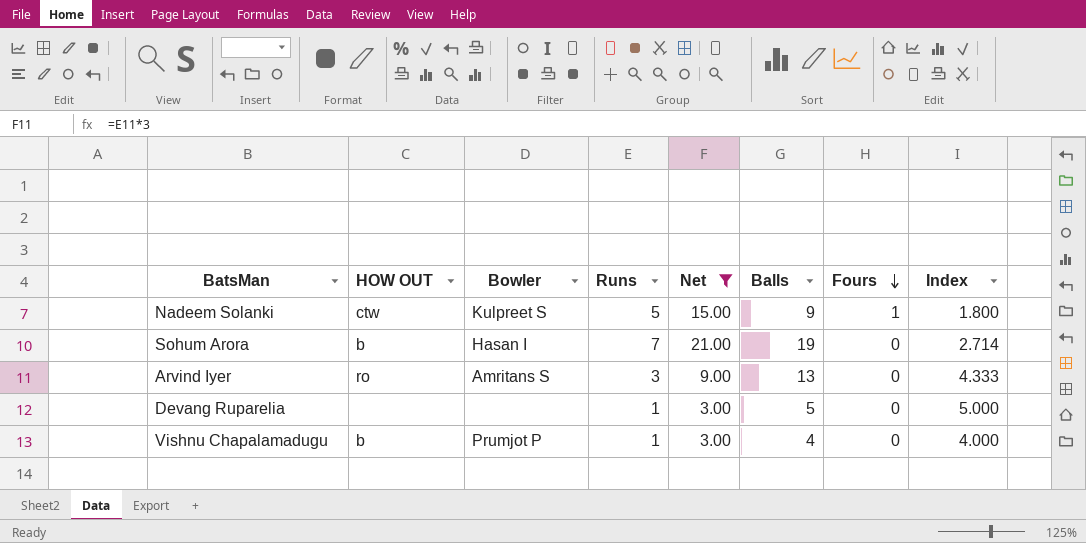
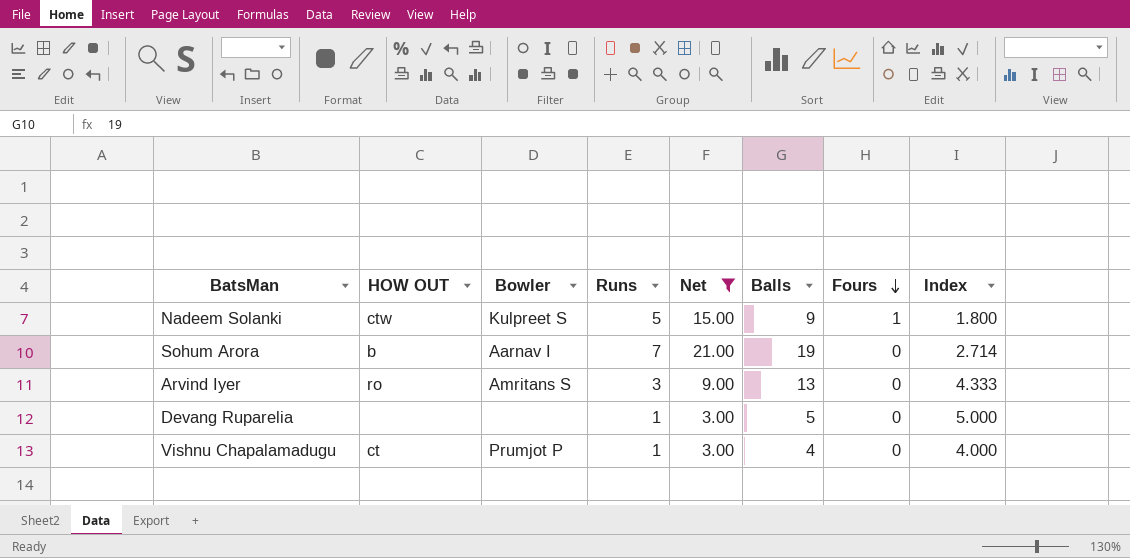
Sohum Arora | Bowler: Hasan I -> Aarnav I
Vishnu Chapalamadugu | HOW OUT: b -> ct

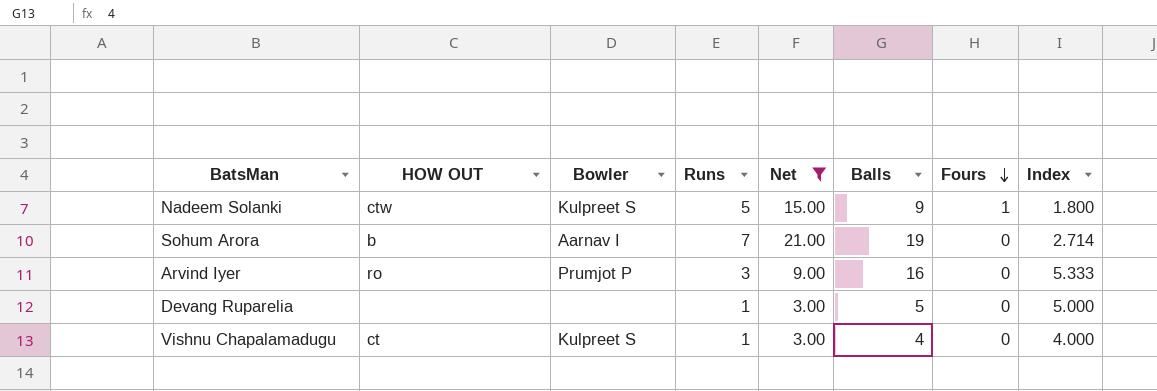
Arvind Iyer | Bowler: Amritans S -> Prumjot P
Arvind Iyer | Balls: 13 -> 16
Arvind Iyer | Index: 4.333 -> 5.333
Vishnu Chapalamadugu | Bowler: Prumjot P -> Kulpreet S

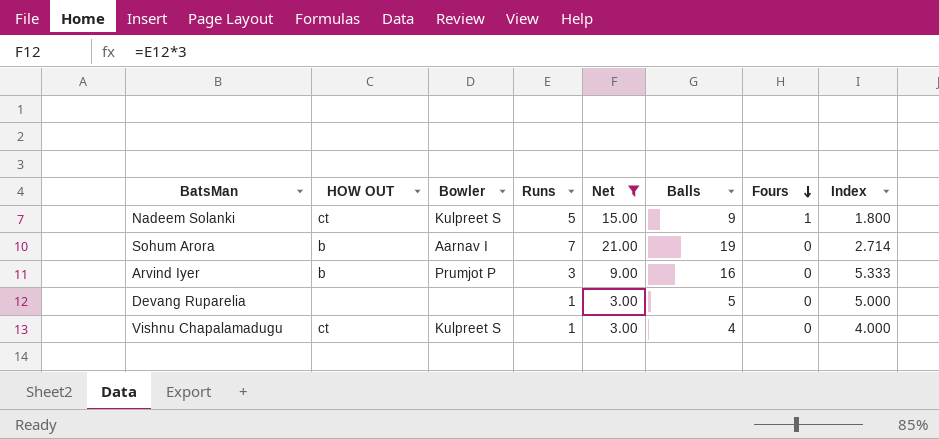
Nadeem Solanki | HOW OUT: ctw -> ct
Arvind Iyer | HOW OUT: ro -> b

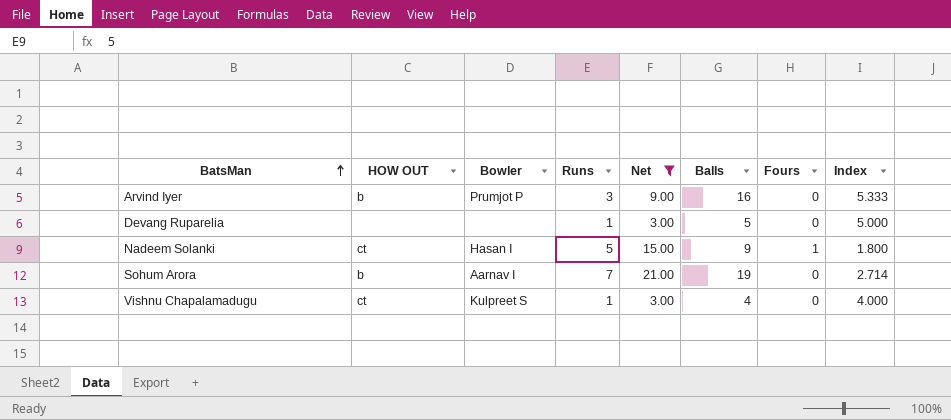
row order: Fours descending -> BatsMan ascending
Nadeem Solanki | Bowler: Kulpreet S -> Hasan I

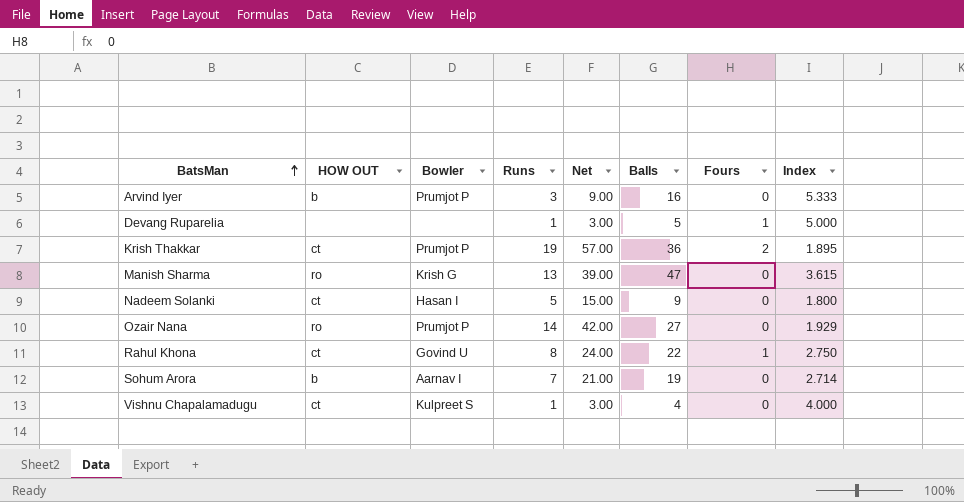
filter: Net <= 21.00 -> none
Devang Ruparelia | Fours: 0 -> 1
Nadeem Solanki | Fours: 1 -> 0

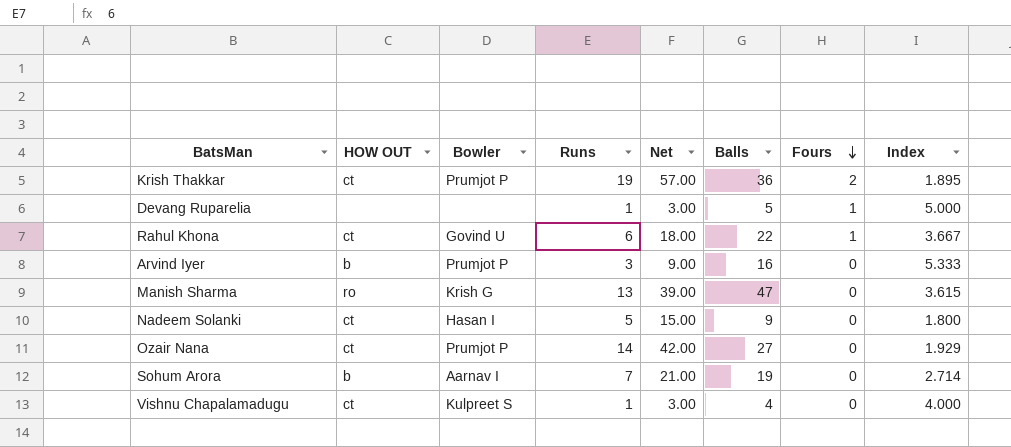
row order: BatsMan ascending -> Fours descending
Rahul Khona | Runs: 8 -> 6
Rahul Khona | Net: 24.00 -> 18.00
Rahul Khona | Index: 2.750 -> 3.667
Ozair Nana | HOW OUT: ro -> ct

